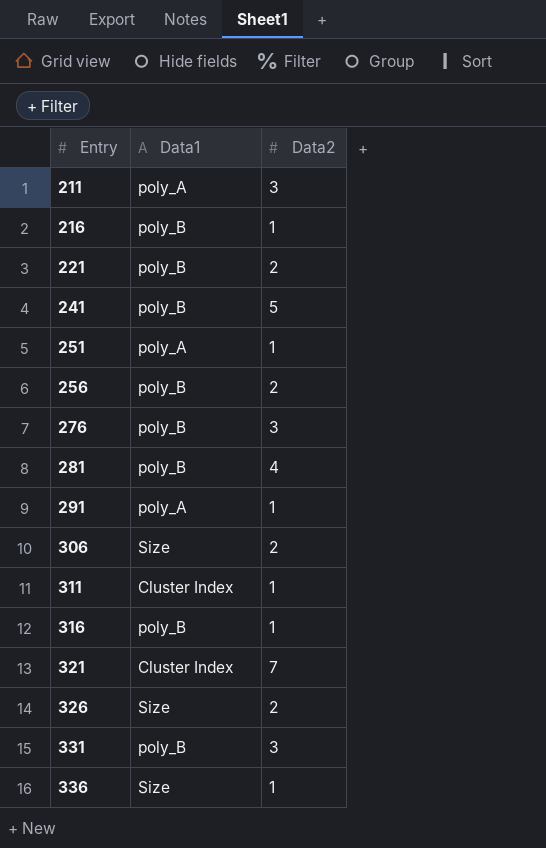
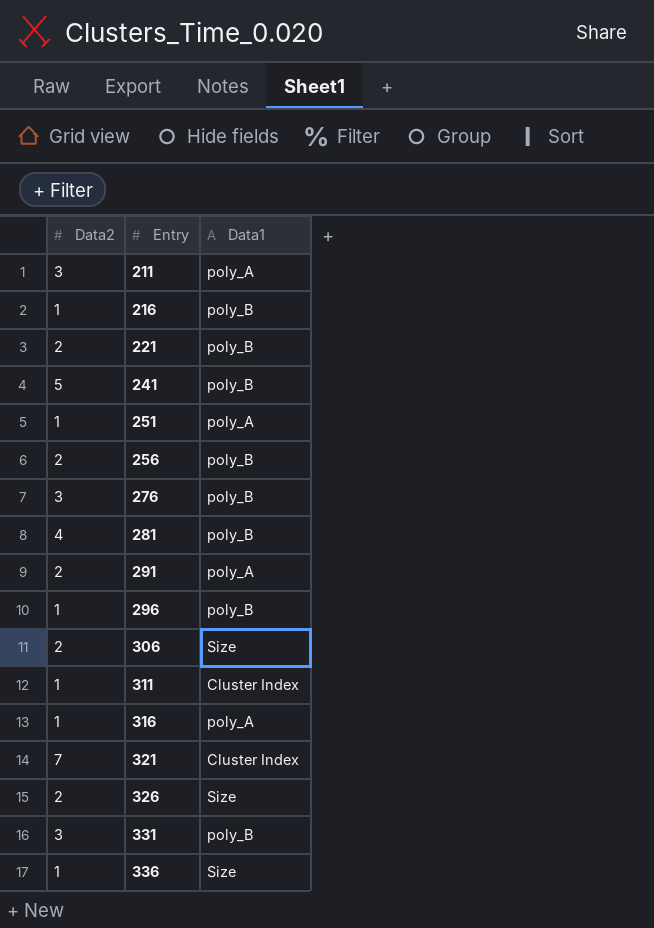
column Data2 | position: 3 -> 1
291 | Data2: 1 -> 2
row 296: none -> 1 | poly_B
316 | Data1: poly_B -> poly_A

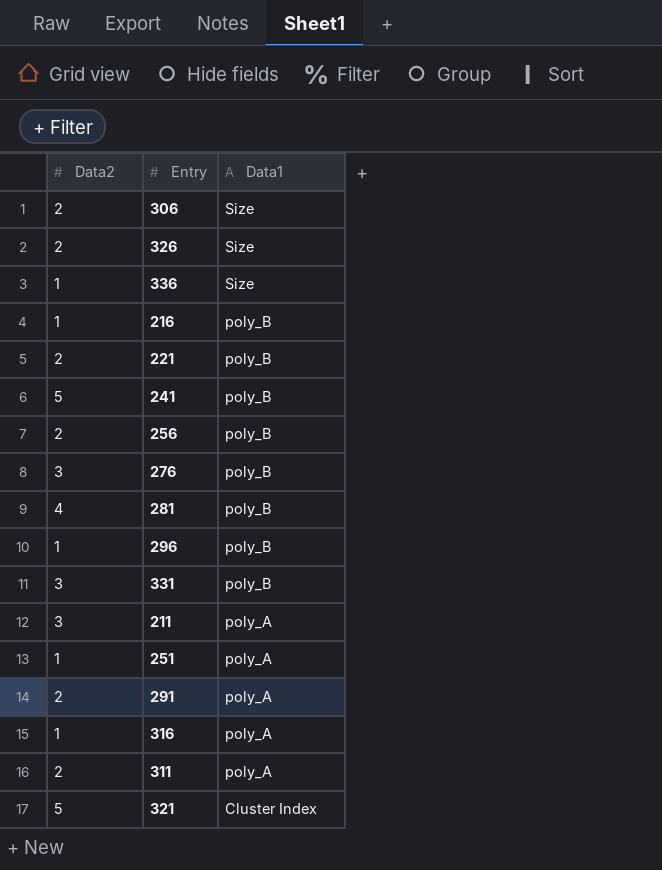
row order: Entry ascending -> Data1 descending
311 | Data2: 1 -> 2
311 | Data1: Cluster Index -> poly_A
321 | Data2: 7 -> 5

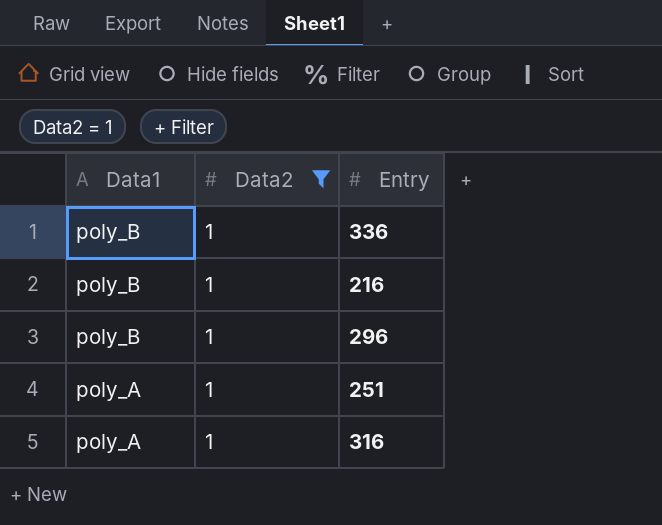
filter: none -> Data2 = 1
column Data1 | position: 3 -> 1
336 | Data1: Size -> poly_B

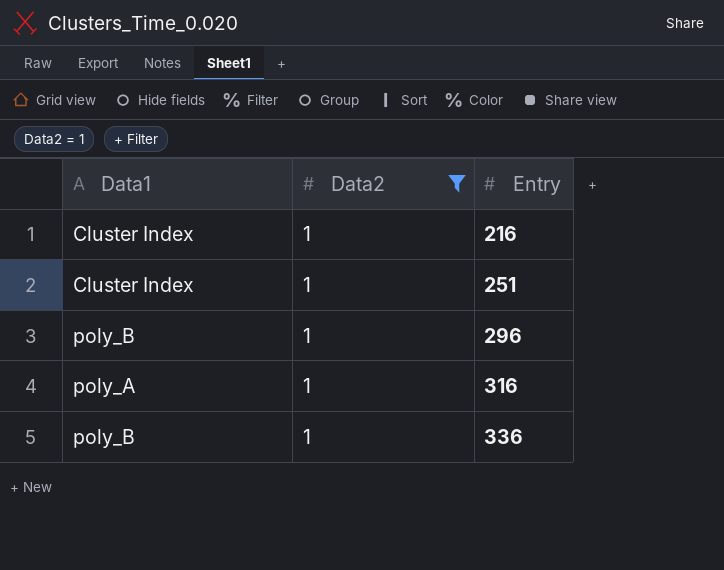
row order: Data1 descending -> Entry ascending
216 | Data1: poly_B -> Cluster Index
251 | Data1: poly_A -> Cluster Index

